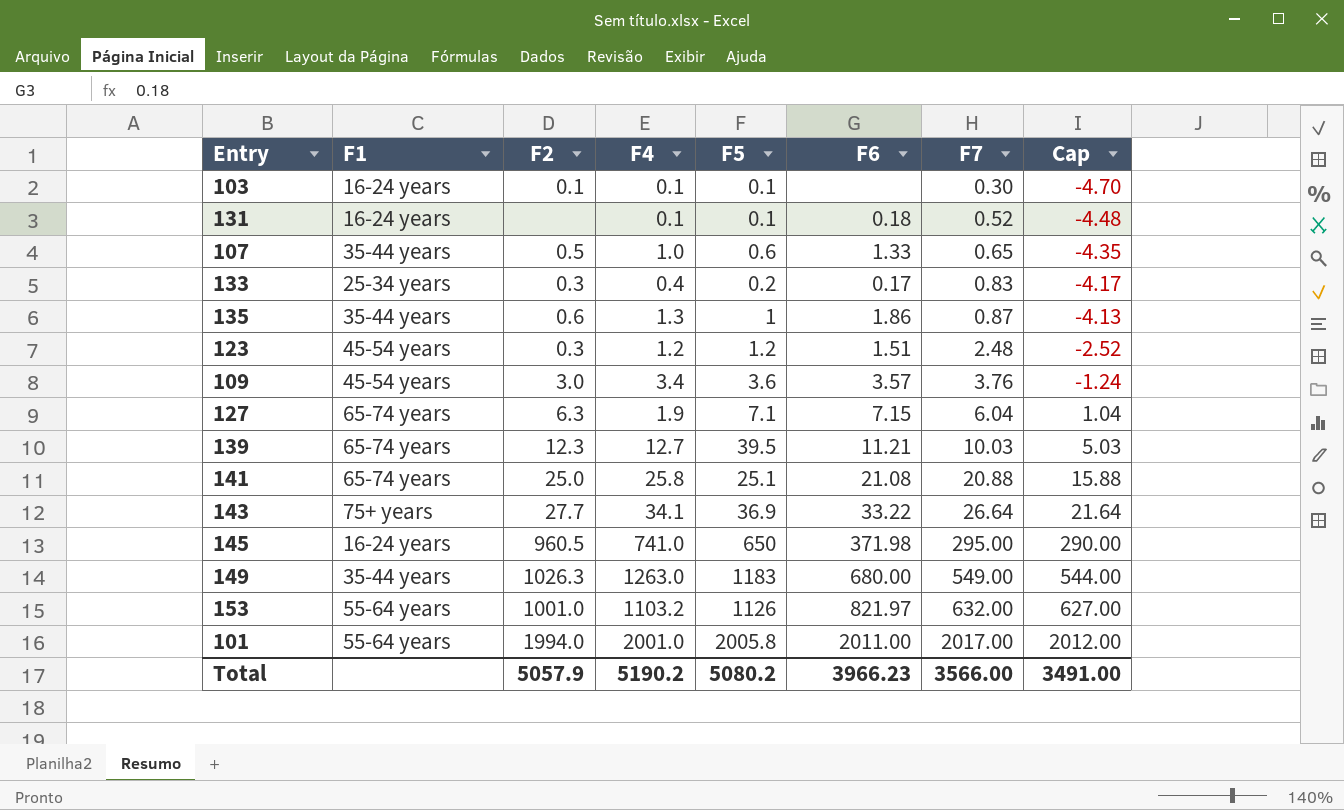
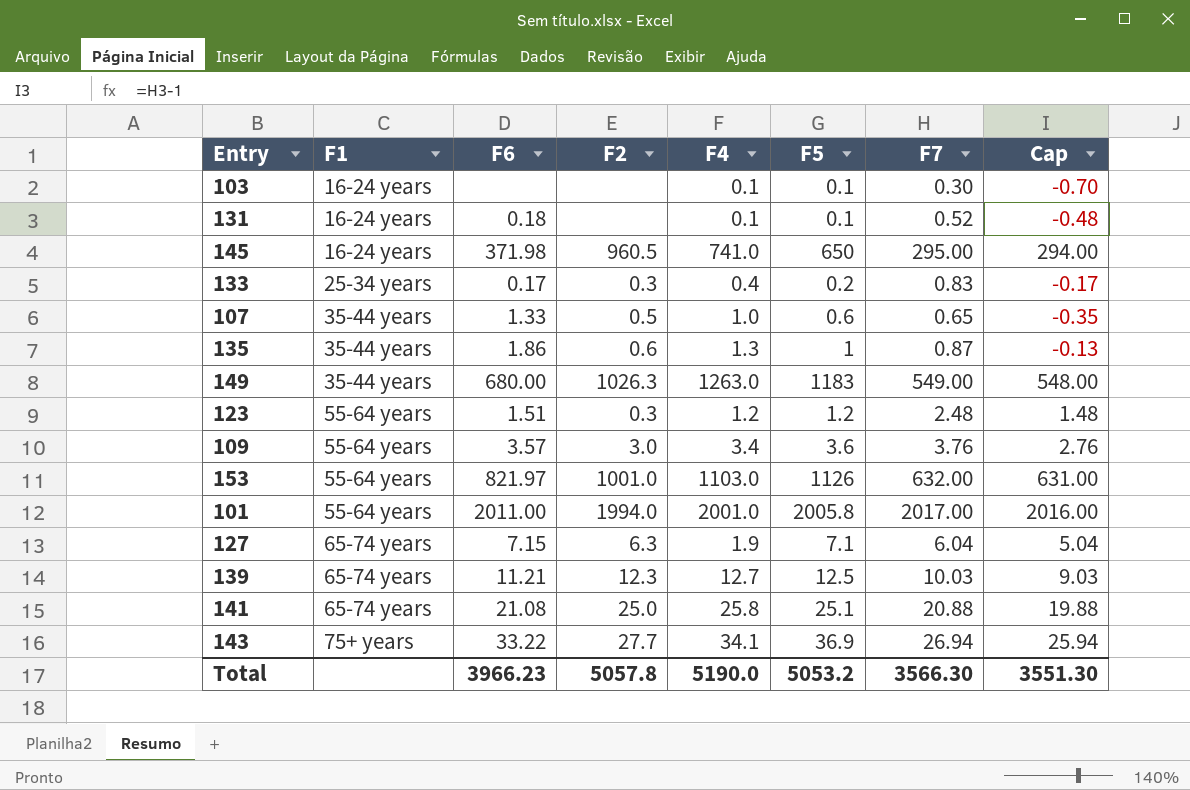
row order: F7 ascending -> F1 ascending
column F6 | position: 6 -> 3
column Cap | formula: [F7] - 5 -> [F7] - 1
103 | F2: 0.1 -> none
123 | F1: 45-54 years -> 55-64 years
109 | F1: 45-54 years -> 55-64 years
153 | F4: 1103.2 -> 1103.0
139 | F5: 39.5 -> 12.5
143 | F7: 26.64 -> 26.94
Total | F2: 5057.9 -> 5057.8
Total | F4: 5190.2 -> 5190.0
Total | F5: 5080.2 -> 5053.2
Total | F7: 3566.00 -> 3566.30
Total | Cap: 3491.00 -> 3551.30

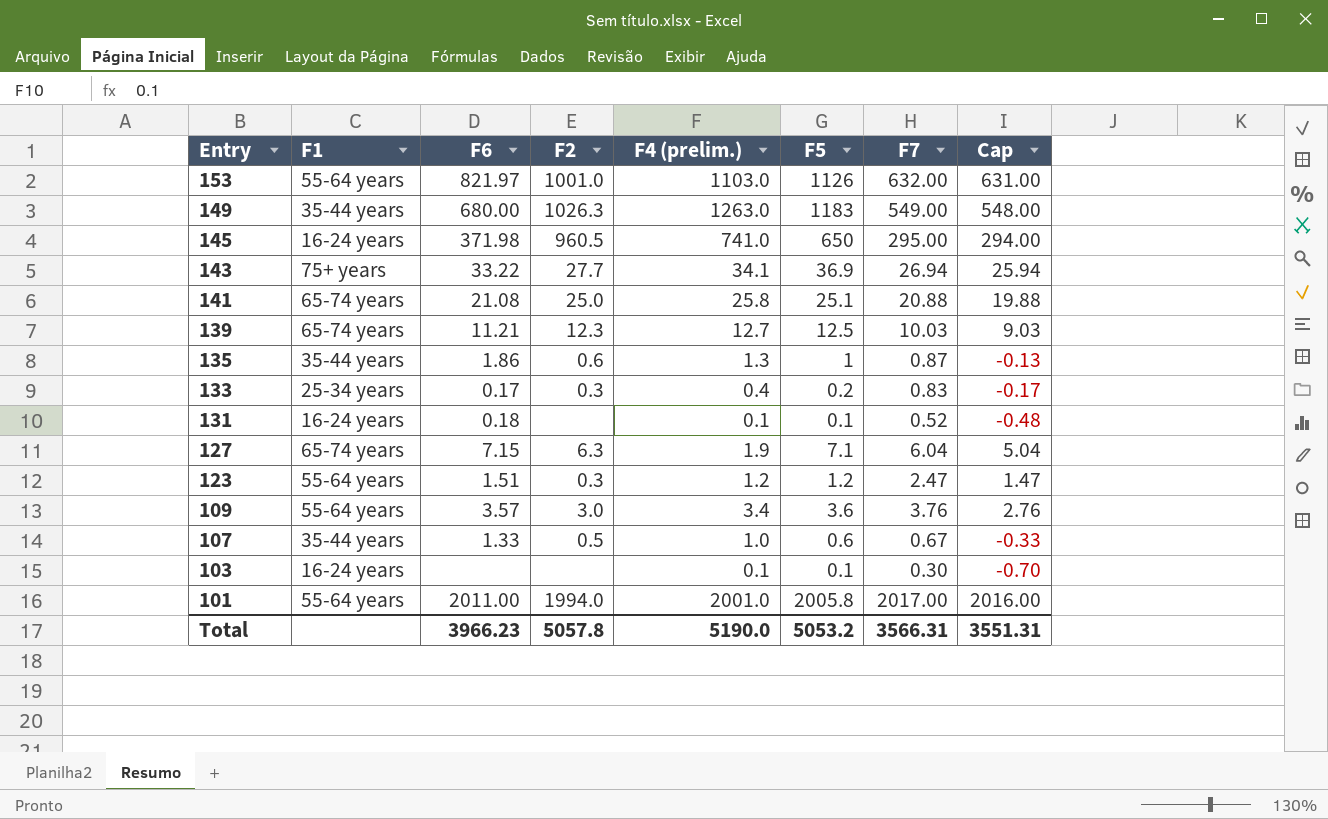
row order: F1 ascending -> Entry descending
column name: F4 -> F4 (prelim.)
123 | F7: 2.48 -> 2.47
123 | Cap: 1.48 -> 1.47
107 | F7: 0.65 -> 0.67
107 | Cap: -0.35 -> -0.33
Total | F7: 3566.30 -> 3566.31
Total | Cap: 3551.30 -> 3551.31

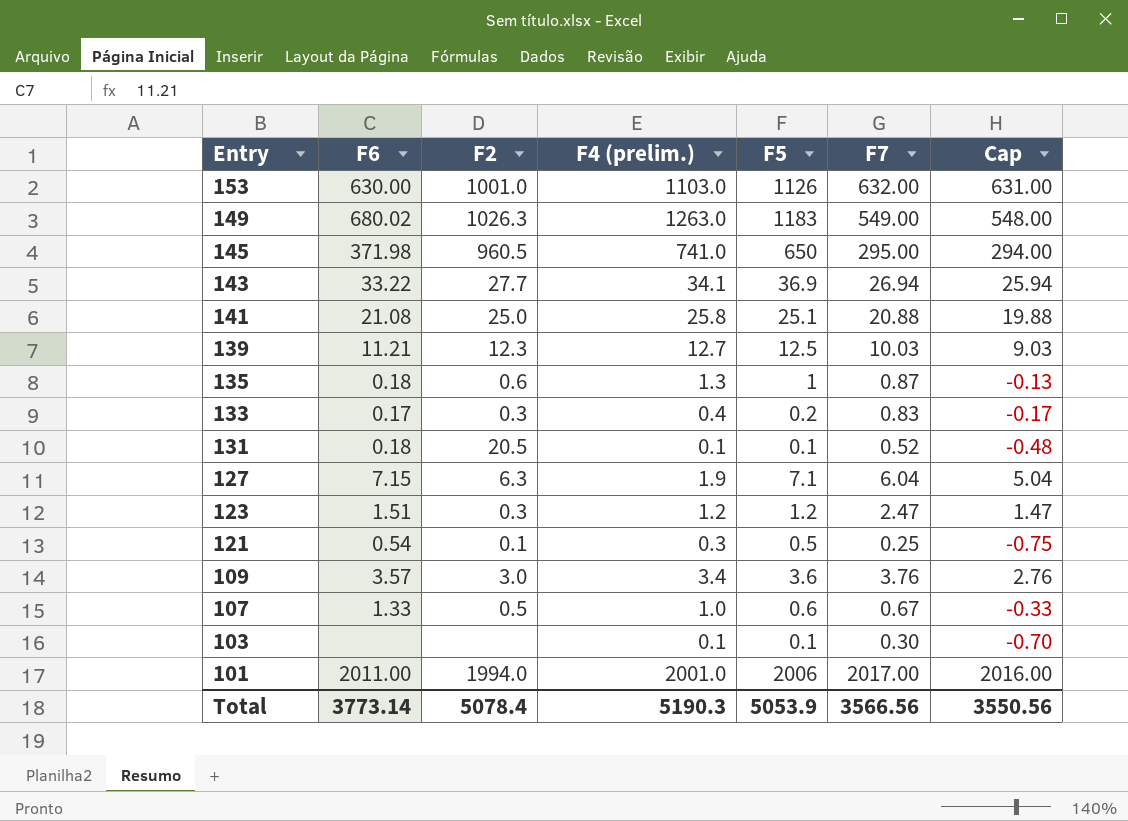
column F1 | position: 2 -> none
153 | F6: 821.97 -> 630.00
149 | F6: 680.00 -> 680.02
135 | F6: 1.86 -> 0.18
131 | F2: none -> 20.5
row 121: none -> 0.54 | 0.1 | 0.3 | 0.5 | 0.25 | -0.75
101 | F5: 2005.8 -> 2006
Total | F6: 3966.23 -> 3773.14
Total | F2: 5057.8 -> 5078.4
Total | F4 (prelim.): 5190.0 -> 5190.3
Total | F5: 5053.2 -> 5053.9
Total | F7: 3566.31 -> 3566.56
Total | Cap: 3551.31 -> 3550.56

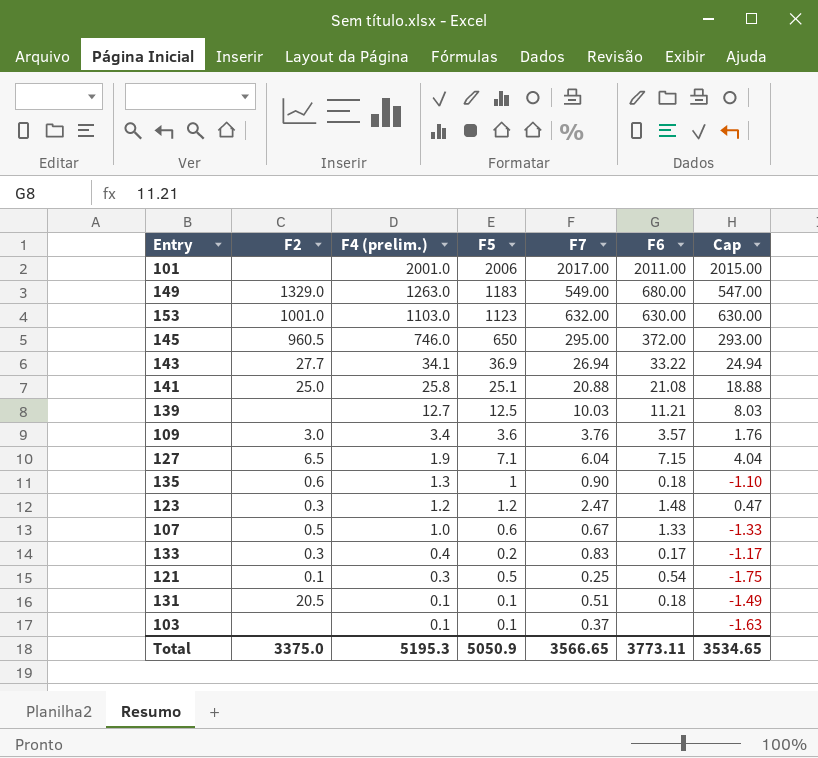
row order: Entry descending -> F4 (prelim.) descending
column F6 | position: 2 -> 6
column Cap | formula: [F7] - 1 -> [F7] - 2
101 | F2: 1994.0 -> none
149 | F2: 1026.3 -> 1329.0
149 | F6: 680.02 -> 680.00
153 | F5: 1126 -> 1123
145 | F4 (prelim.): 741.0 -> 746.0
145 | F6: 371.98 -> 372.00
139 | F2: 12.3 -> none
127 | F2: 6.3 -> 6.5
135 | F7: 0.87 -> 0.90
123 | F6: 1.51 -> 1.48
131 | F7: 0.52 -> 0.51
103 | F7: 0.30 -> 0.37
Total | F2: 5078.4 -> 3375.0
Total | F4 (prelim.): 5190.3 -> 5195.3
Total | F5: 5053.9 -> 5050.9
Total | F7: 3566.56 -> 3566.65
Total | F6: 3773.14 -> 3773.11
Total | Cap: 3550.56 -> 3534.65

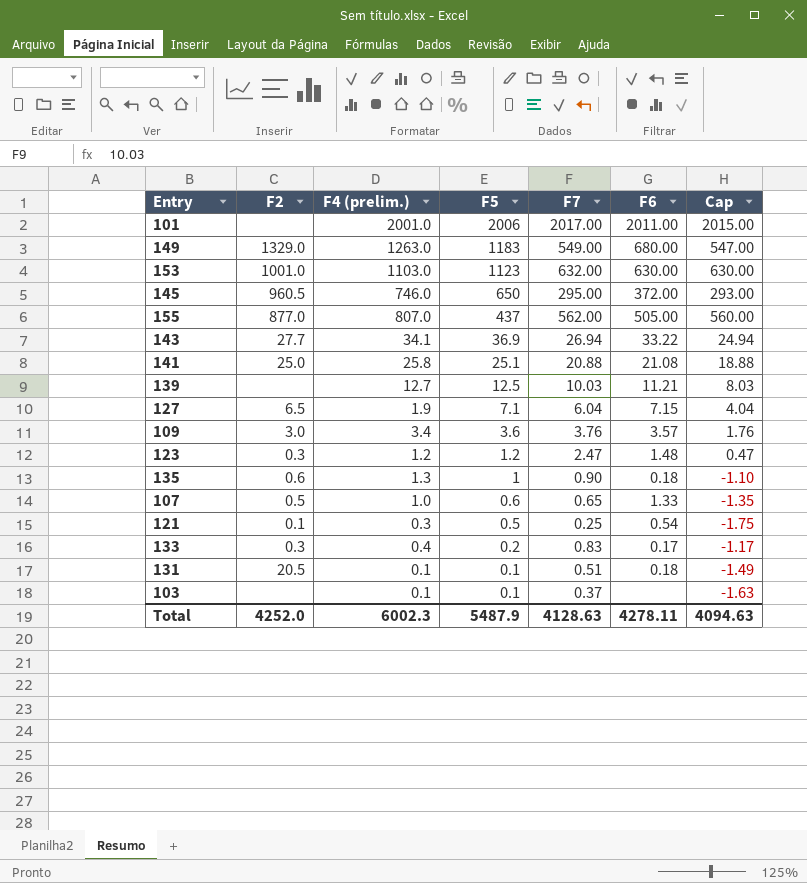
row order: F4 (prelim.) descending -> F5 descending
row 155: none -> 877.0 | 807.0 | 437 | 562.00 | 505.00 | 560.00
107 | F7: 0.67 -> 0.65
107 | Cap: -1.33 -> -1.35
Total | F2: 3375.0 -> 4252.0
Total | F4 (prelim.): 5195.3 -> 6002.3
Total | F5: 5050.9 -> 5487.9
Total | F7: 3566.65 -> 4128.63
Total | F6: 3773.11 -> 4278.11
Total | Cap: 3534.65 -> 4094.63

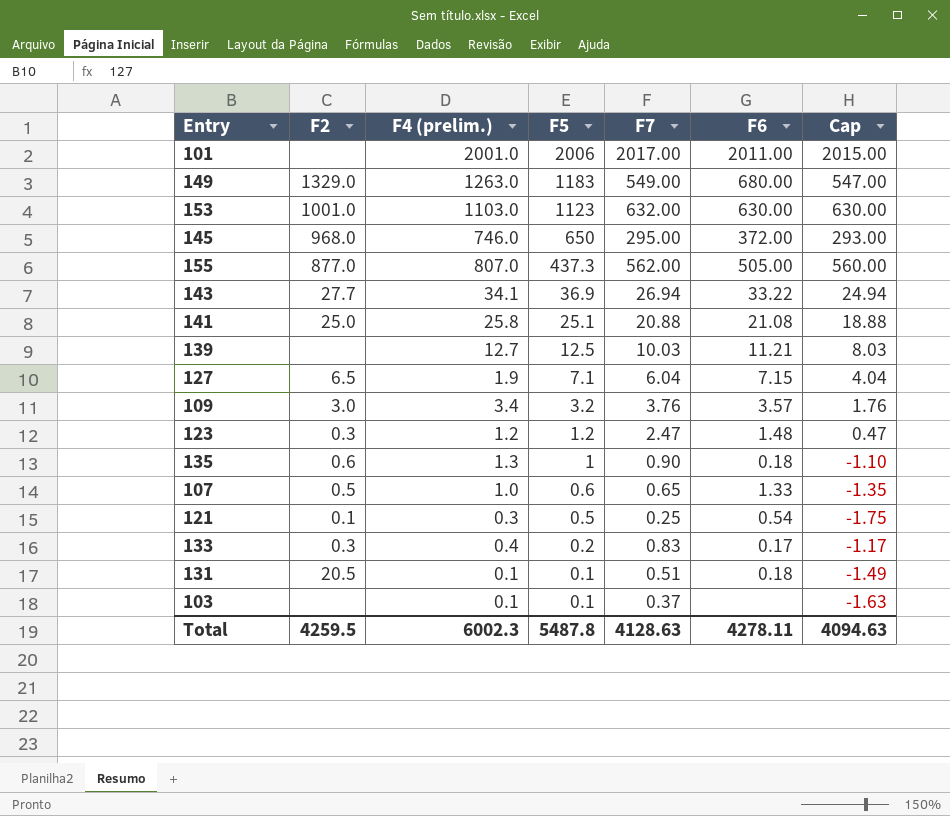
145 | F2: 960.5 -> 968.0
155 | F5: 437 -> 437.3
109 | F5: 3.6 -> 3.2
Total | F2: 4252.0 -> 4259.5
Total | F5: 5487.9 -> 5487.8

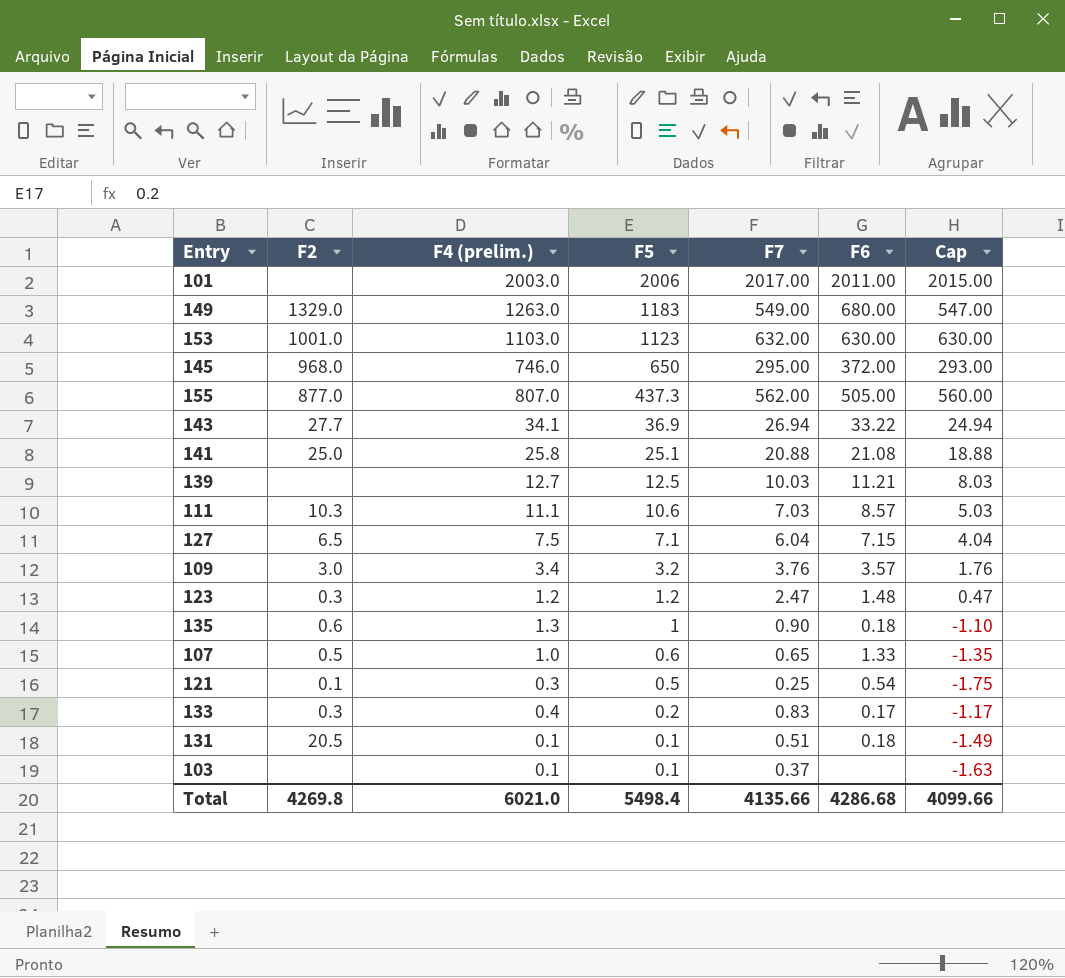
101 | F4 (prelim.): 2001.0 -> 2003.0
row 111: none -> 10.3 | 11.1 | 10.6 | 7.03 | 8.57 | 5.03
127 | F4 (prelim.): 1.9 -> 7.5
Total | F2: 4259.5 -> 4269.8
Total | F4 (prelim.): 6002.3 -> 6021.0
Total | F5: 5487.8 -> 5498.4
Total | F7: 4128.63 -> 4135.66
Total | F6: 4278.11 -> 4286.68
Total | Cap: 4094.63 -> 4099.66

